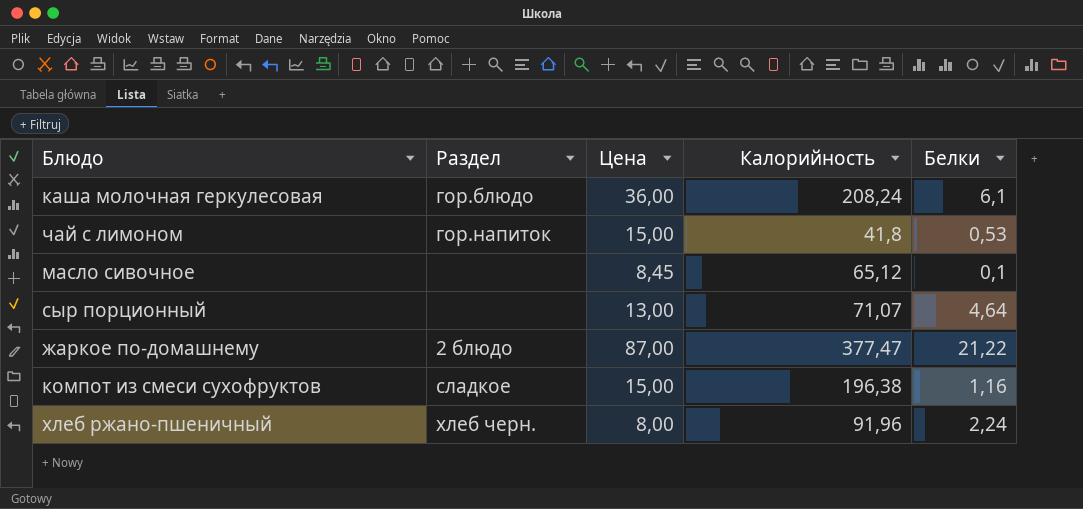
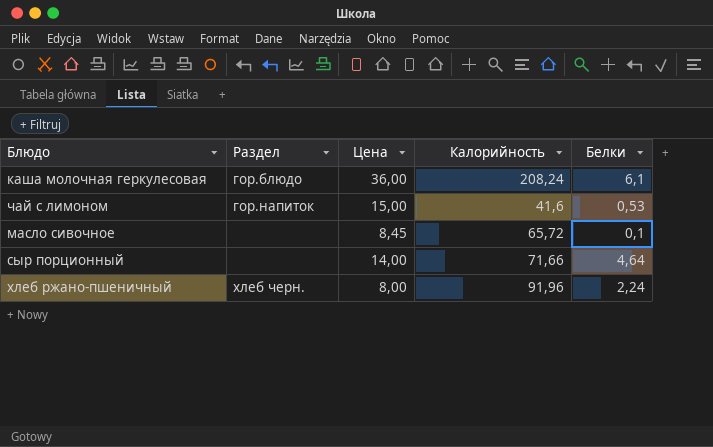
row жаркое по-домашнему: 2 блюдо | 87,00 | 377,47 | 21,22 -> none
row компот из смеси сухофруктов: сладкое | 15,00 | 196,38 | 1,16 -> none
чай с лимоном | Калорийность: 41,8 -> 41,6
масло сивочное | Калорийность: 65,12 -> 65,72
сыр порционный | Цена: 13,00 -> 14,00
сыр порционный | Калорийность: 71,07 -> 71,66

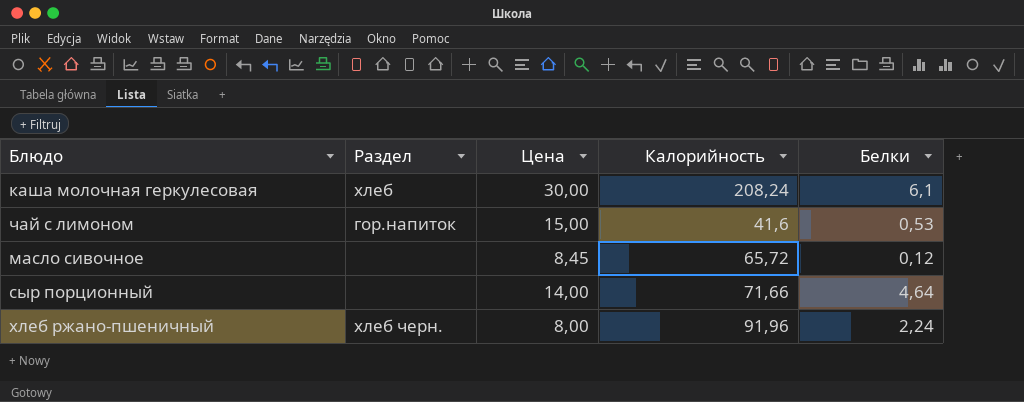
каша молочная геркулесовая | Раздел: гор.блюдо -> хлеб
каша молочная геркулесовая | Цена: 36,00 -> 30,00
масло сивочное | Белки: 0,1 -> 0,12

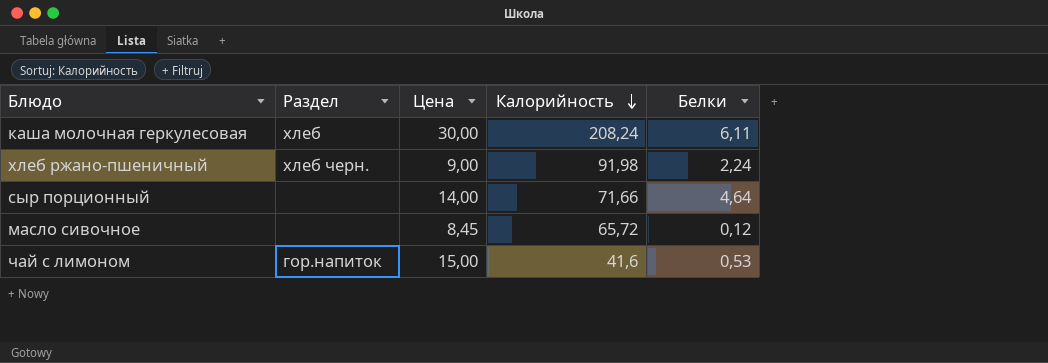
row order: none -> Калорийность descending
каша молочная геркулесовая | Белки: 6,1 -> 6,11
хлеб ржано-пшеничный | Цена: 8,00 -> 9,00
хлеб ржано-пшеничный | Калорийность: 91,96 -> 91,98

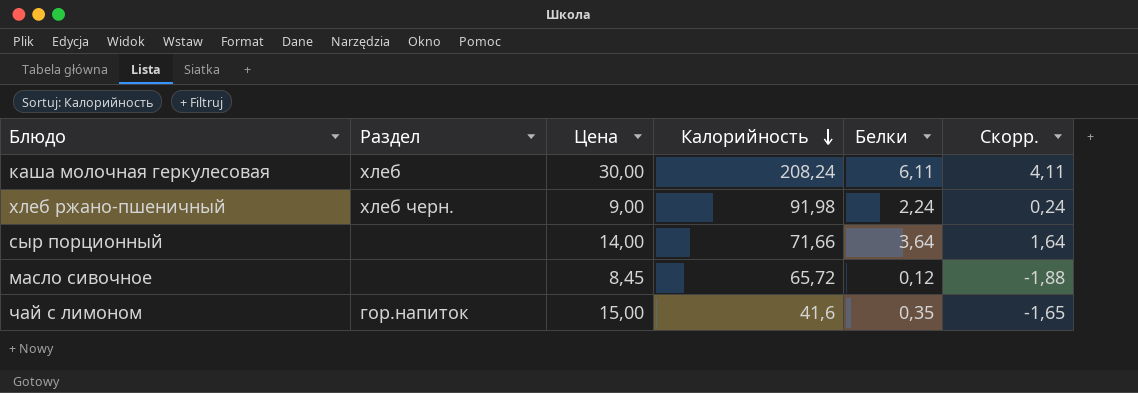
column Скорр. | formula: none -> [Белки] - 2
сыр порционный | Белки: 4,64 -> 3,64
чай с лимоном | Белки: 0,53 -> 0,35

